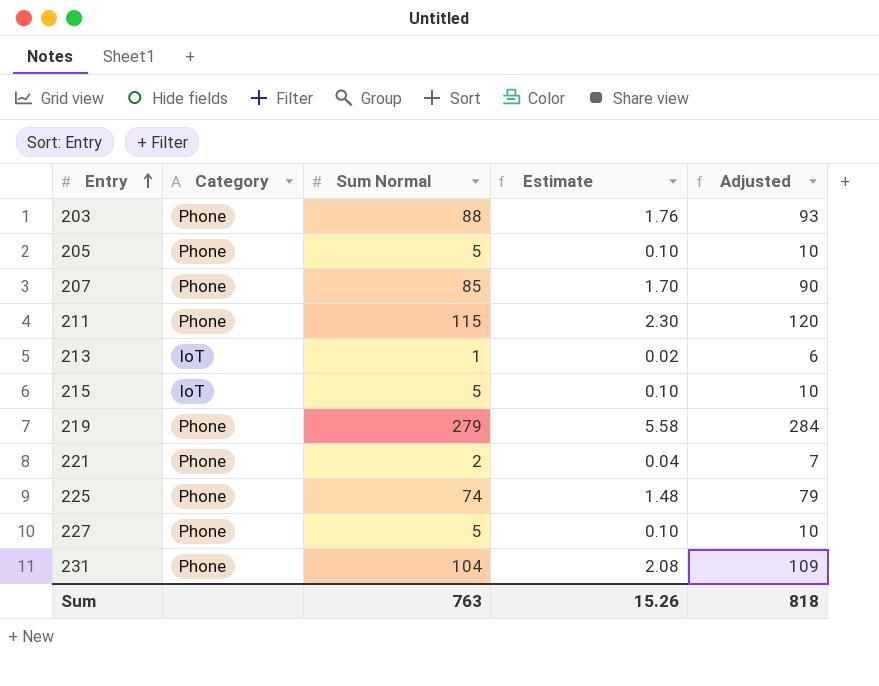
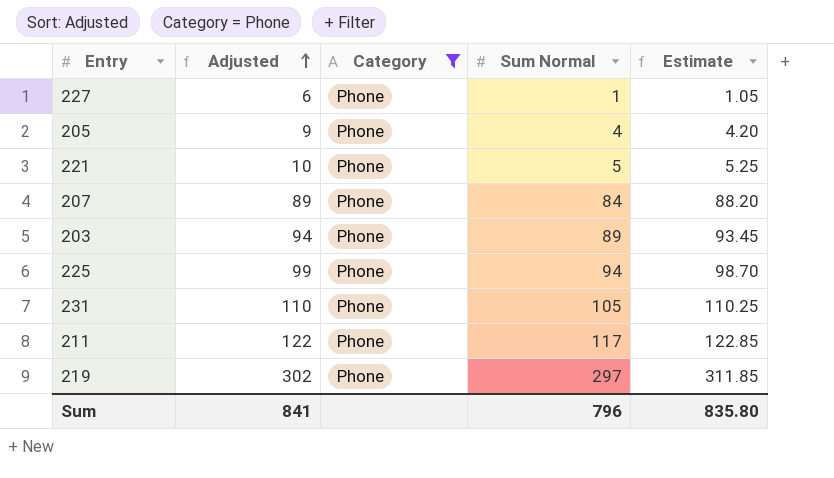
filter: none -> Category = Phone
row order: Entry ascending -> Adjusted ascending
column Adjusted | position: 5 -> 2
column Estimate | formula: [Sum Normal] * 0.02 -> [Sum Normal] * 1.05
227 | Adjusted: 10 -> 6
227 | Sum Normal: 5 -> 1
205 | Adjusted: 10 -> 9
205 | Sum Normal: 5 -> 4
221 | Adjusted: 7 -> 10
221 | Sum Normal: 2 -> 5
207 | Adjusted: 90 -> 89
207 | Sum Normal: 85 -> 84
203 | Adjusted: 93 -> 94
203 | Sum Normal: 88 -> 89
225 | Adjusted: 79 -> 99
225 | Sum Normal: 74 -> 94
231 | Adjusted: 109 -> 110
231 | Sum Normal: 104 -> 105
211 | Adjusted: 120 -> 122
211 | Sum Normal: 115 -> 117
219 | Adjusted: 284 -> 302
219 | Sum Normal: 279 -> 297
Sum | Adjusted: 818 -> 841
Sum | Sum Normal: 763 -> 796
Sum | Estimate: 15.26 -> 835.80

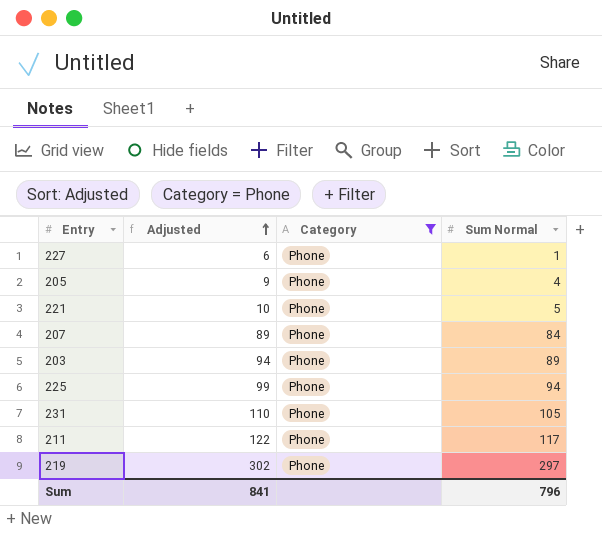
column Estimate | formula: [Sum Normal] * 1.05 -> none

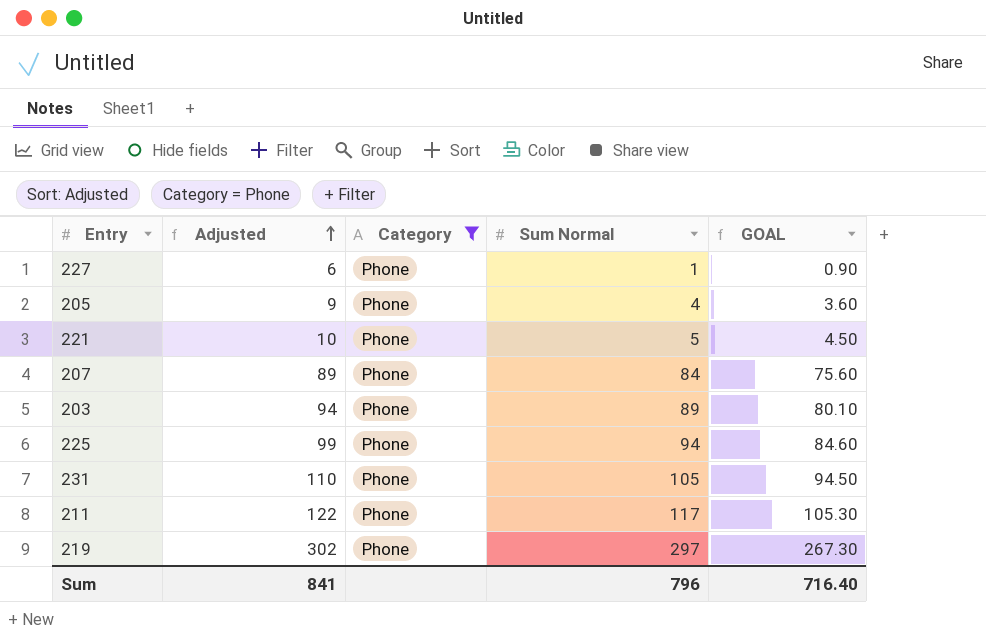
column GOAL | formula: none -> [Sum Normal] * 0.9

